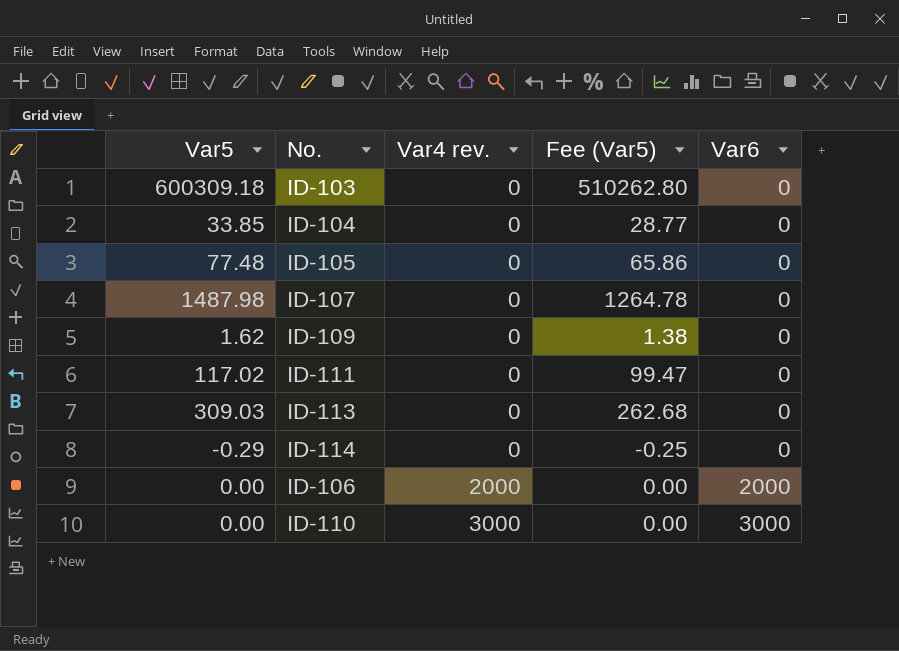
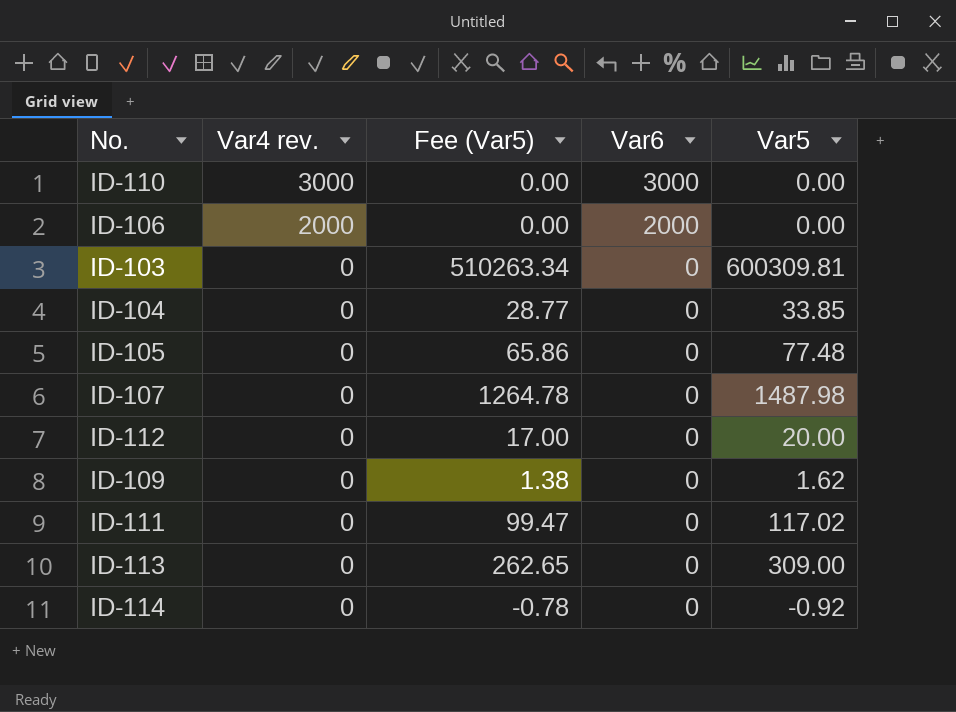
row order: Var4 rev. ascending -> Var4 rev. descending
column Var5 | position: 1 -> 5
ID-103 | Fee (Var5): 510262.80 -> 510263.34
ID-103 | Var5: 600309.18 -> 600309.81
row ID-112: none -> 0 | 17.00 | 0 | 20.00
ID-113 | Fee (Var5): 262.68 -> 262.65
ID-113 | Var5: 309.03 -> 309.00
ID-114 | Fee (Var5): -0.25 -> -0.78
ID-114 | Var5: -0.29 -> -0.92

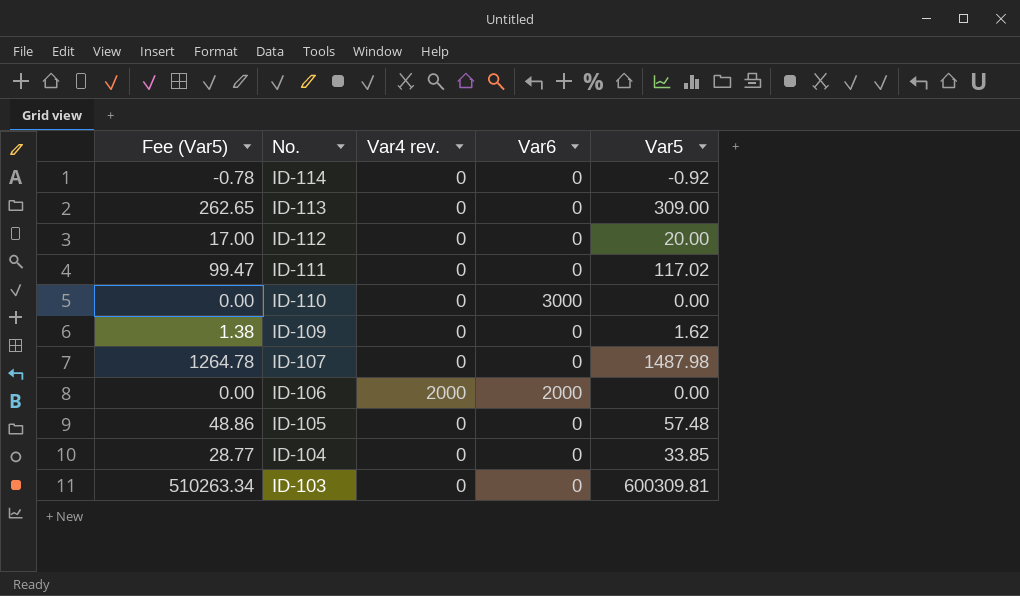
row order: Var4 rev. descending -> No. descending
column Fee (Var5) | position: 3 -> 1
ID-110 | Var4 rev.: 3000 -> 0
ID-105 | Fee (Var5): 65.86 -> 48.86
ID-105 | Var5: 77.48 -> 57.48

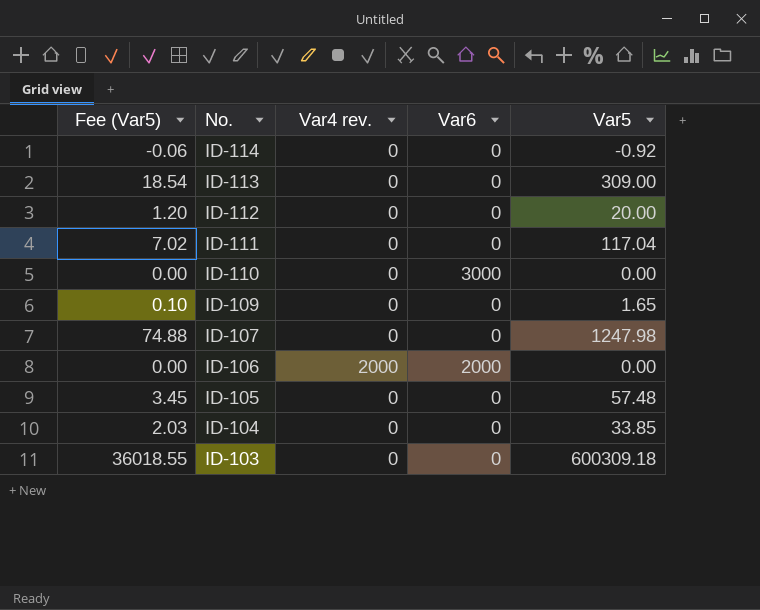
column Fee (Var5) | formula: [Var5] * 0.85 -> [Var5] * 0.06
ID-111 | Var5: 117.02 -> 117.04
ID-109 | Var5: 1.62 -> 1.65
ID-107 | Var5: 1487.98 -> 1247.98
ID-103 | Var5: 600309.81 -> 600309.18

